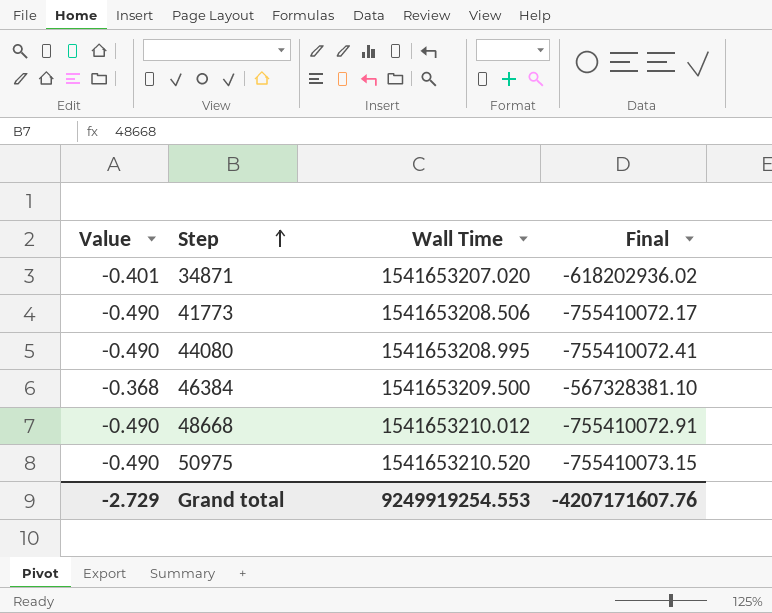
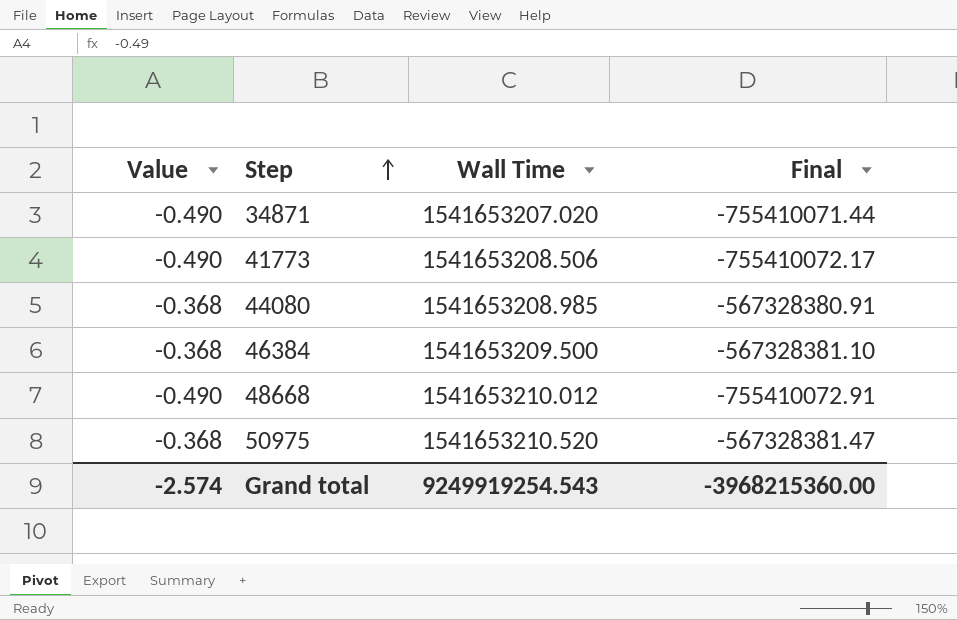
34871 | Value: -0.401 -> -0.490
34871 | Final: -618202936.02 -> -755410071.44
44080 | Value: -0.490 -> -0.368
44080 | Wall Time: 1541653208.995 -> 1541653208.985
44080 | Final: -755410072.41 -> -567328380.91
50975 | Value: -0.490 -> -0.368
50975 | Final: -755410073.15 -> -567328381.47
Grand total | Value: -2.729 -> -2.574
Grand total | Wall Time: 9249919254.553 -> 9249919254.543
Grand total | Final: -4207171607.76 -> -3968215360.00

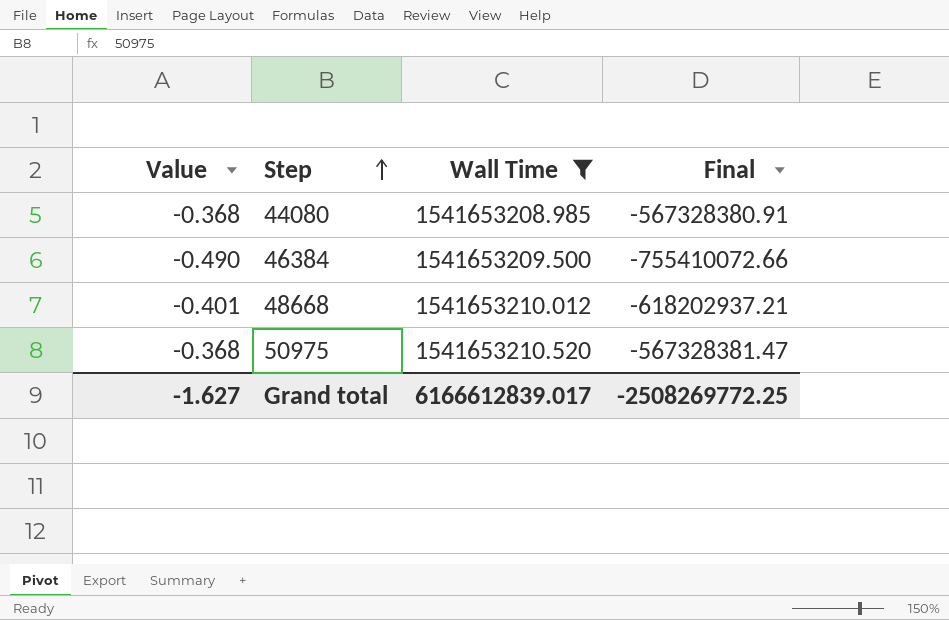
filter: none -> Wall Time >= 1541653208.985
46384 | Value: -0.368 -> -0.490
46384 | Final: -567328381.10 -> -755410072.66
48668 | Value: -0.490 -> -0.401
48668 | Final: -755410072.91 -> -618202937.21
Grand total | Value: -2.574 -> -1.627
Grand total | Wall Time: 9249919254.543 -> 6166612839.017
Grand total | Final: -3968215360.00 -> -2508269772.25

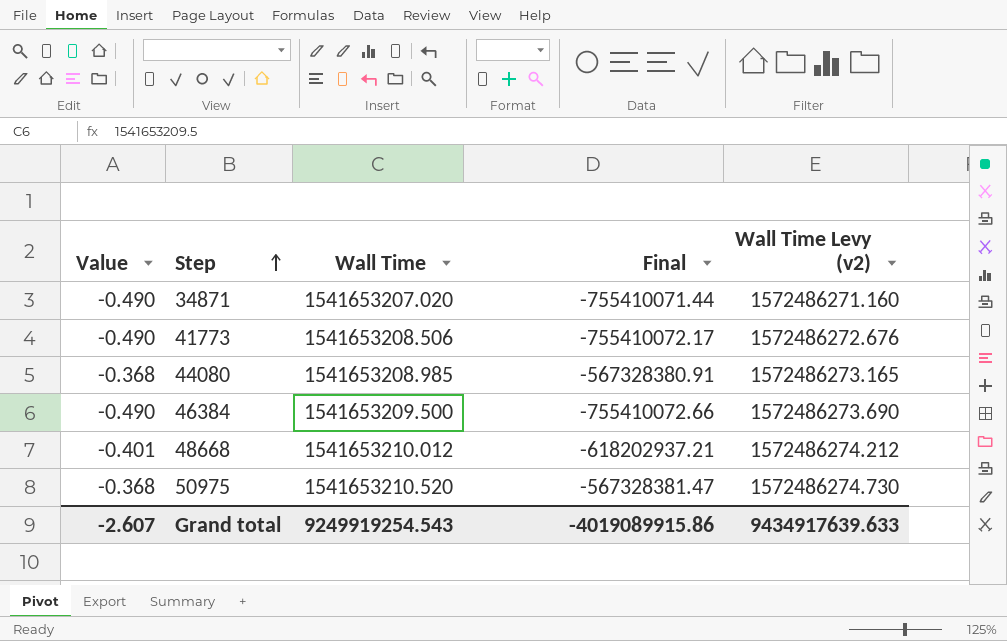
filter: Wall Time >= 1541653208.985 -> none
column Wall Time Levy (v2) | formula: none -> [Wall Time] * 1.02
Grand total | Value: -1.627 -> -2.607
Grand total | Wall Time: 6166612839.017 -> 9249919254.543
Grand total | Final: -2508269772.25 -> -4019089915.86

